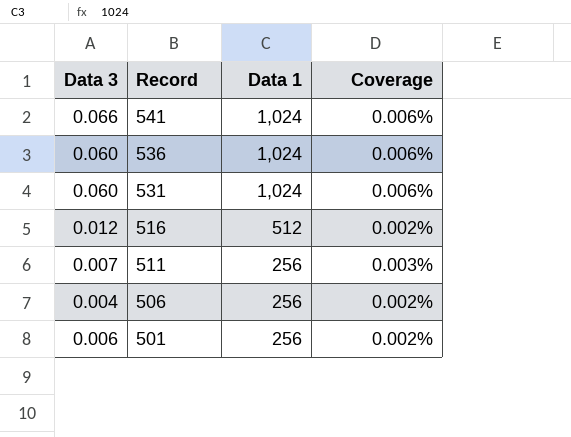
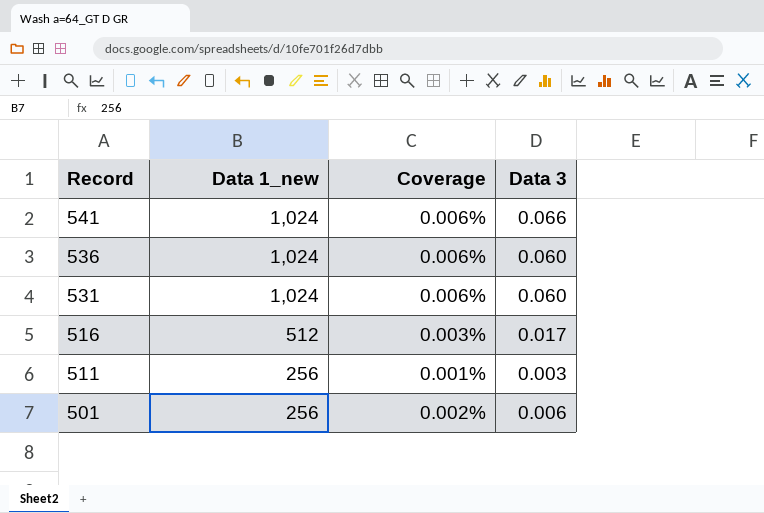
column name: Data 1 -> Data 1_new
column Data 3 | position: 1 -> 4
row 506: 0.004 | 256 | 0.002% -> none
516 | Coverage: 0.002% -> 0.003%
516 | Data 3: 0.012 -> 0.017
511 | Coverage: 0.003% -> 0.001%
511 | Data 3: 0.007 -> 0.003

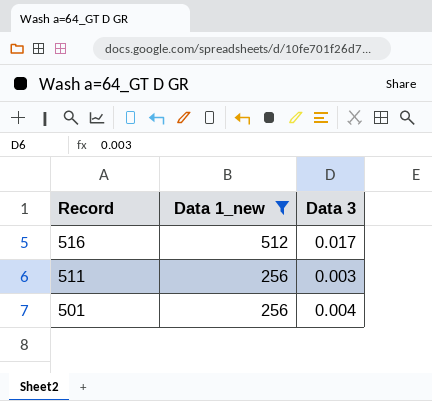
filter: none -> Data 1_new != 1,024
column Coverage | formula: [Data 3] / [Data 1_new] -> none
501 | Data 3: 0.006 -> 0.004

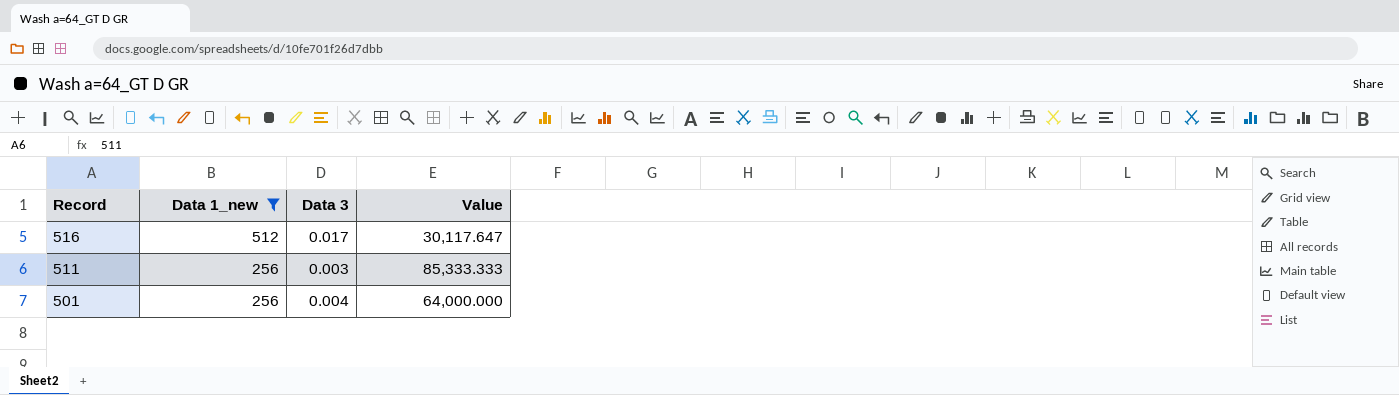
column Value | formula: none -> [Data 1_new] / [Data 3]

